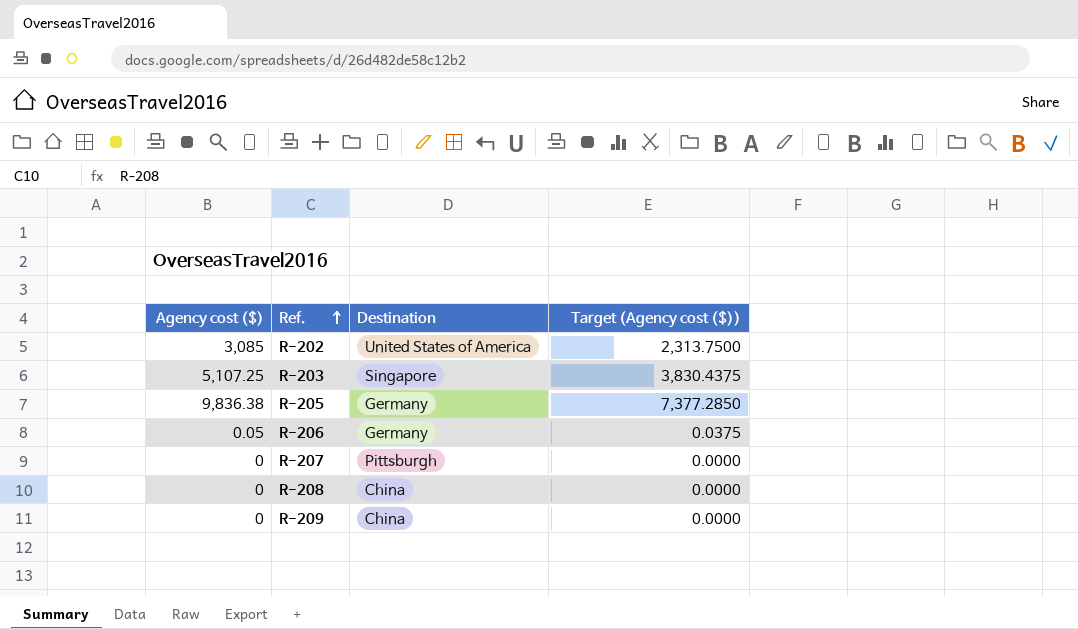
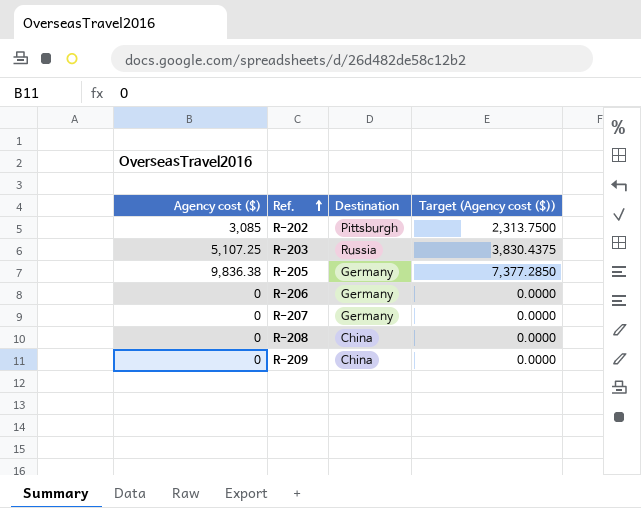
R-202 | Destination: United States of America -> Pittsburgh
R-203 | Destination: Singapore -> Russia
R-206 | Agency cost ($): 0.05 -> 0
R-206 | Target (Agency cost ($)): 0.0375 -> 0.0000
R-207 | Destination: Pittsburgh -> Germany

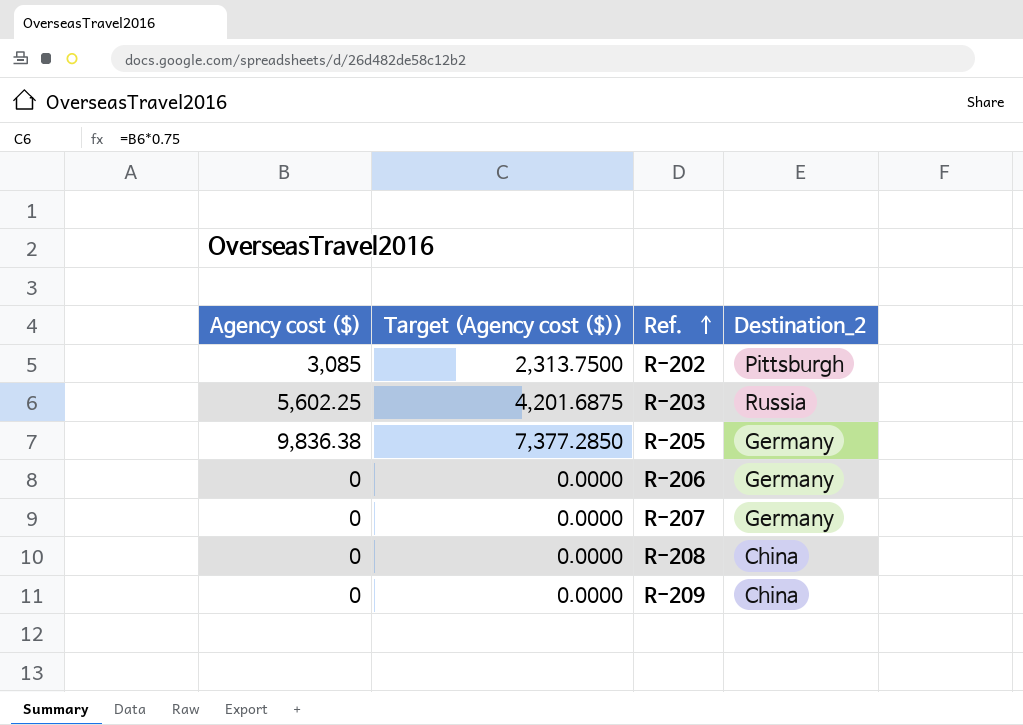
column Target (Agency cost ($)) | position: 4 -> 2
column name: Destination -> Destination_2
R-203 | Agency cost ($): 5,107.25 -> 5,602.25
R-203 | Target (Agency cost ($)): 3,830.4375 -> 4,201.6875

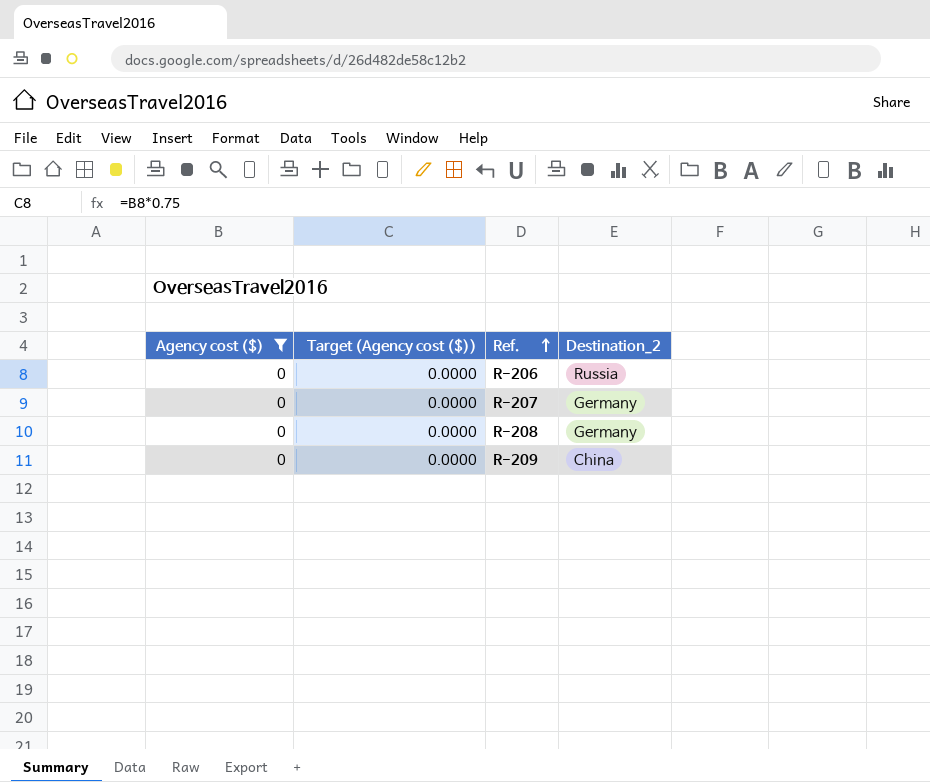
filter: none -> Agency cost ($) = 0
R-206 | Destination_2: Germany -> Russia
R-208 | Destination_2: China -> Germany

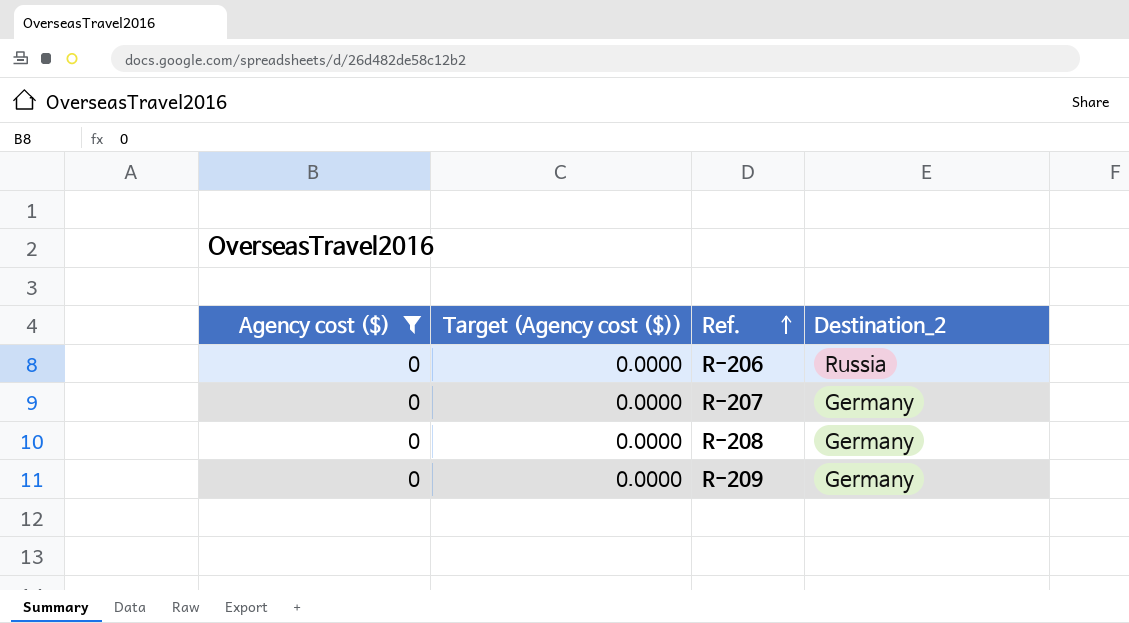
R-209 | Destination_2: China -> Germany

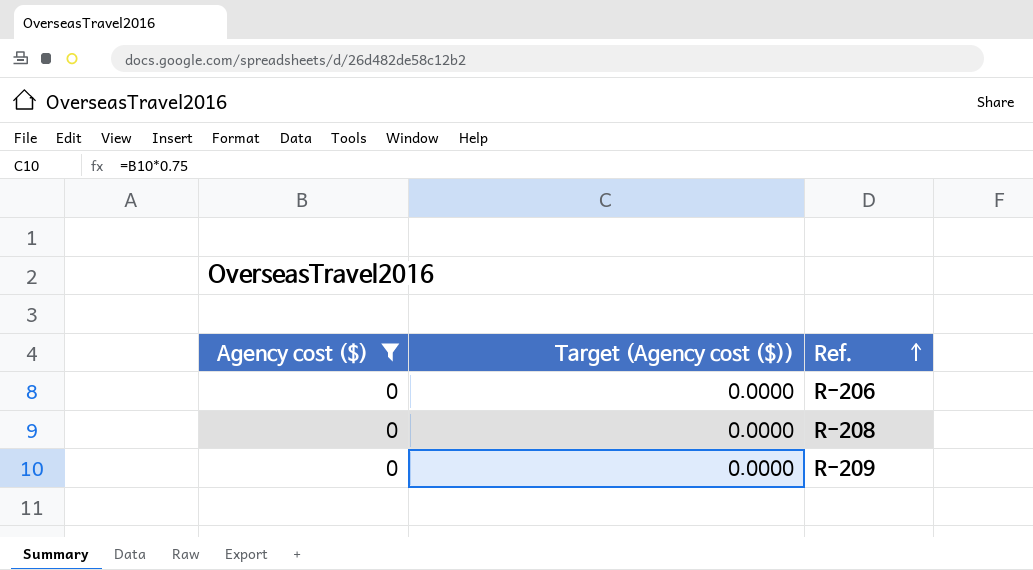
column Destination_2 | position: 4 -> none
row R-207: 0 | 0.0000 | Germany -> none

